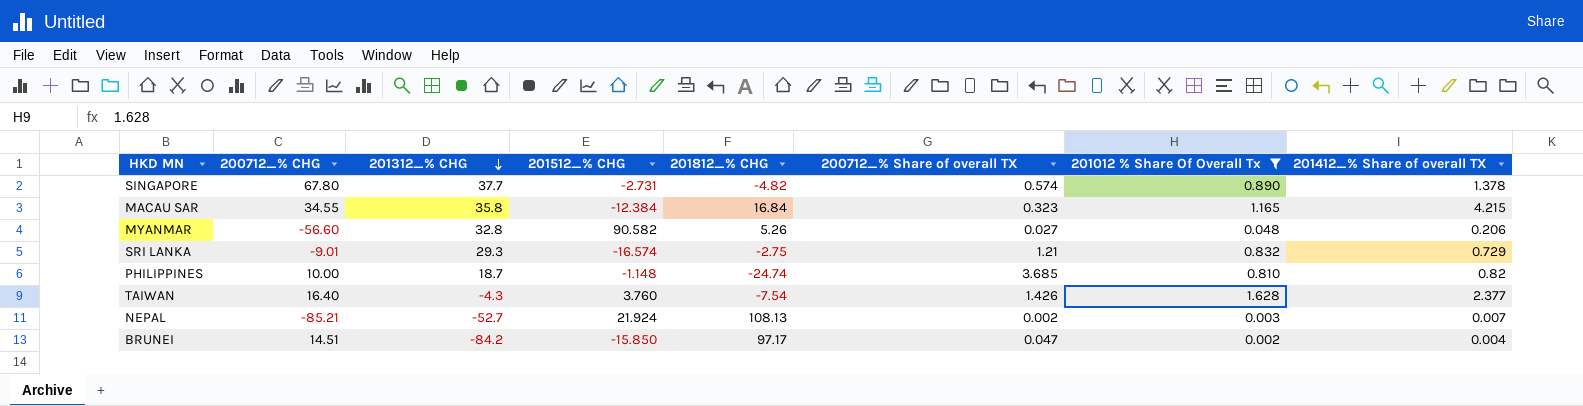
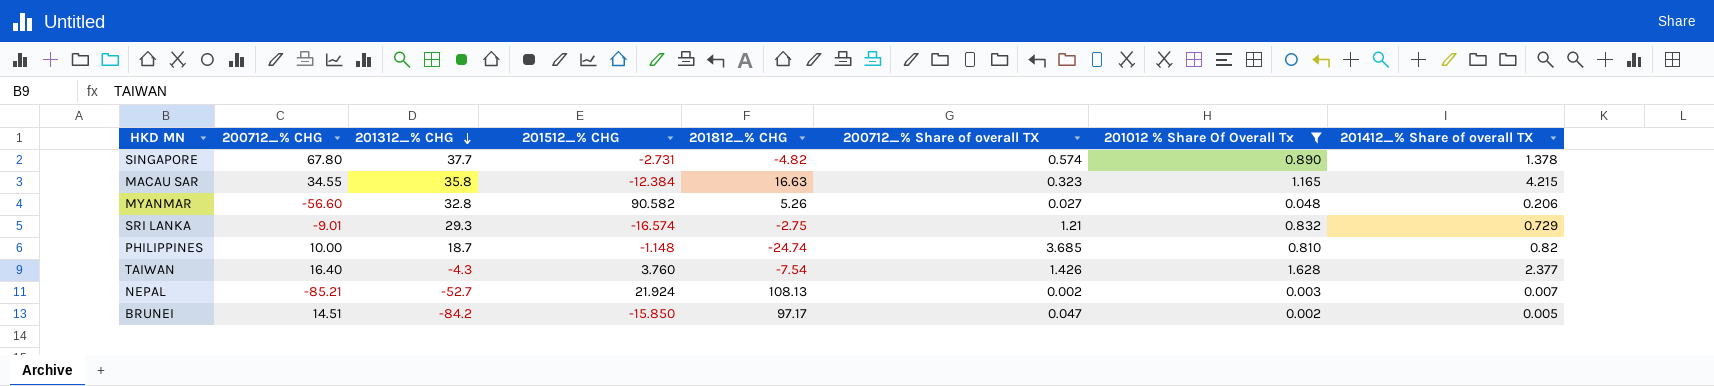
MACAU SAR | 201812_% CHG: 16.84 -> 16.63
BRUNEI | 201412_% Share of overall TX: 0.004 -> 0.005

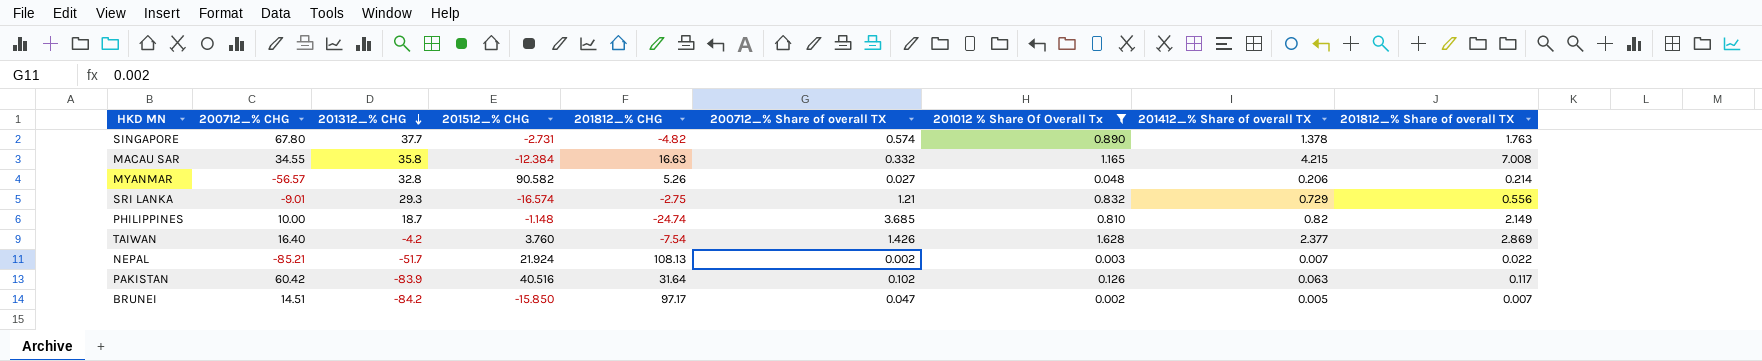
column 201812_% Share of overall TX | position: none -> 9
MACAU SAR | 200712_% Share of overall TX: 0.323 -> 0.332
MYANMAR | 200712_% CHG: -56.60 -> -56.57
TAIWAN | 201312_% CHG: -4.3 -> -4.2
NEPAL | 201312_% CHG: -52.7 -> -51.7
row PAKISTAN: none -> 60.42 | -83.9 | 40.516 | 31.64 | 0.102 | 0.126 | 0.063 | 0.117

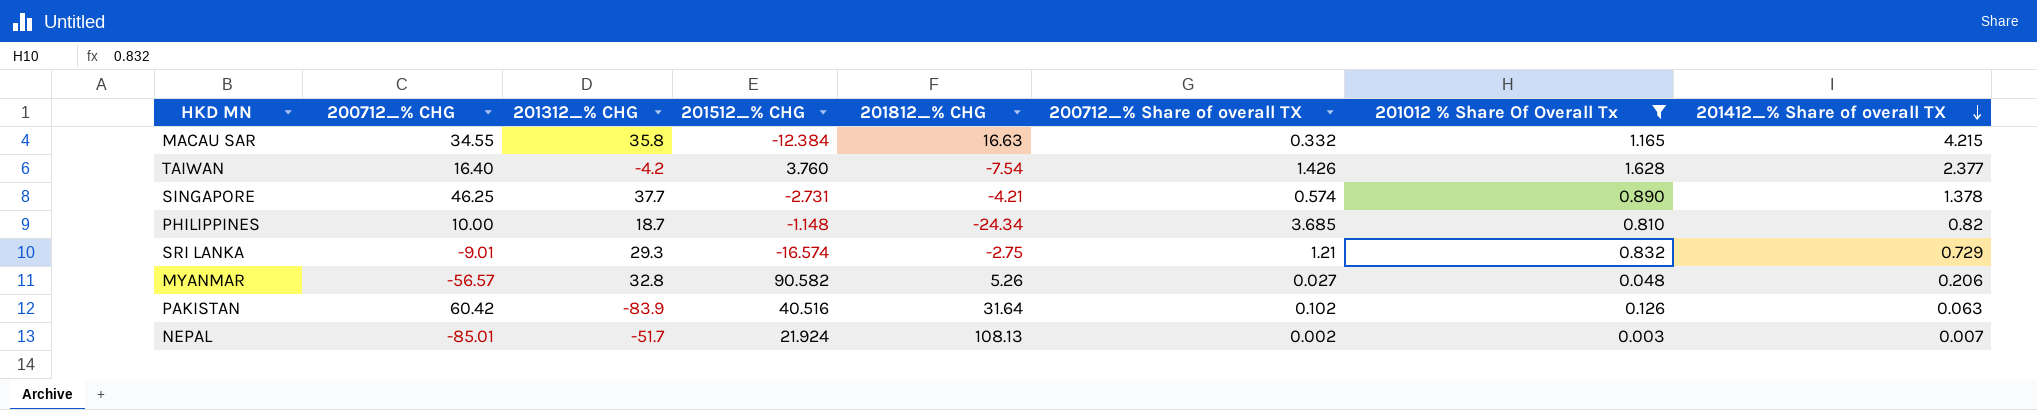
row order: 201312_% CHG descending -> 201412_% Share of overall TX descending
column 201812_% Share of overall TX | position: 9 -> none
row BRUNEI: 14.51 | -84.2 | -15.850 | 97.17 | 0.047 | 0.002 | 0.005 | 0.007 -> none
SINGAPORE | 200712_% CHG: 67.80 -> 46.25
SINGAPORE | 201812_% CHG: -4.82 -> -4.21
PHILIPPINES | 201812_% CHG: -24.74 -> -24.34
NEPAL | 200712_% CHG: -85.21 -> -85.01

